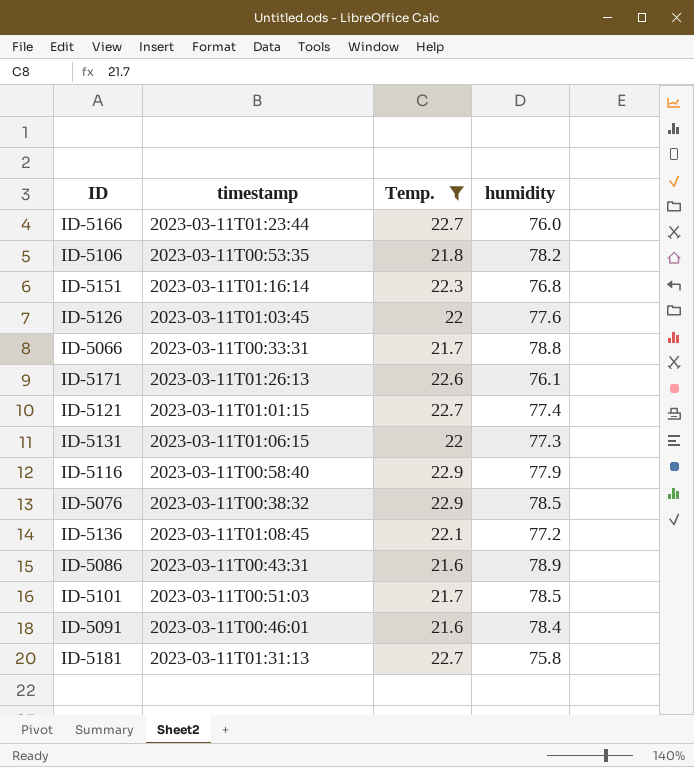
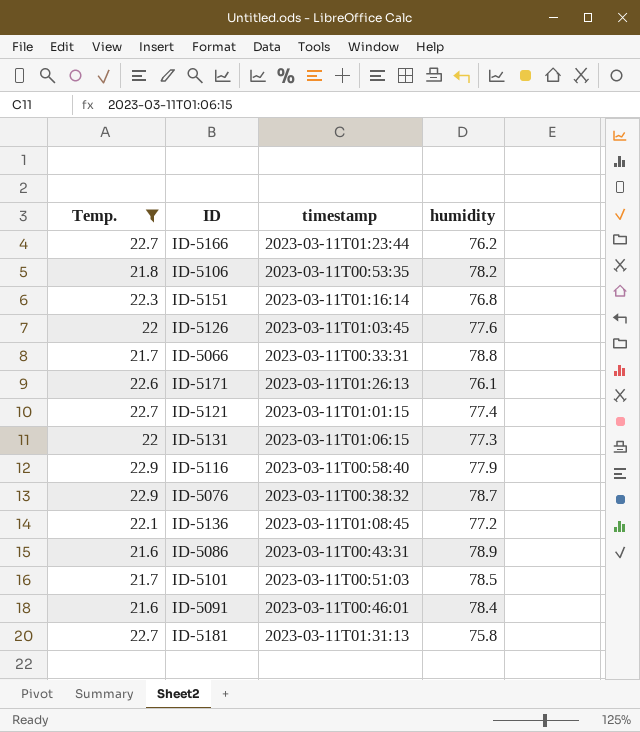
column Temp. | position: 3 -> 1
ID-5166 | humidity: 76.0 -> 76.2
ID-5076 | humidity: 78.5 -> 78.7

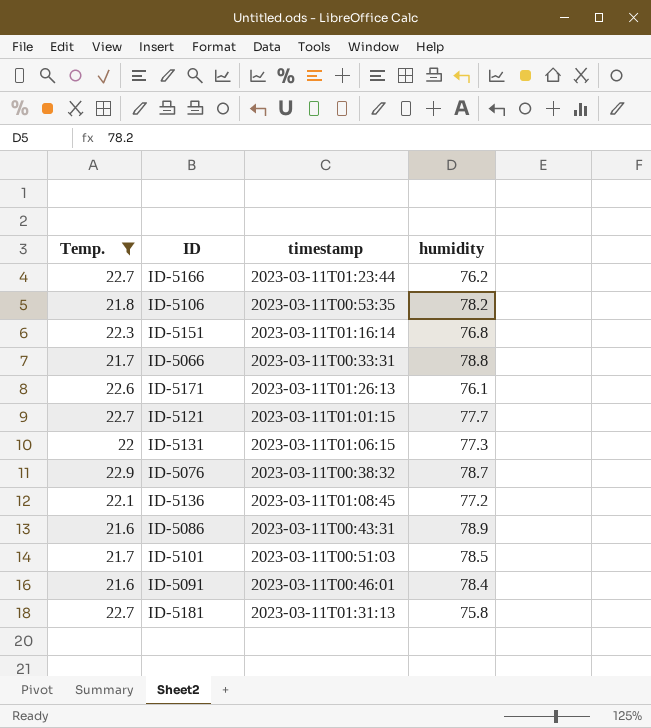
row ID-5126: 22 | 2023-03-11T01:03:45 | 77.6 -> none
row ID-5116: 22.9 | 2023-03-11T00:58:40 | 77.9 -> none
ID-5121 | humidity: 77.4 -> 77.7

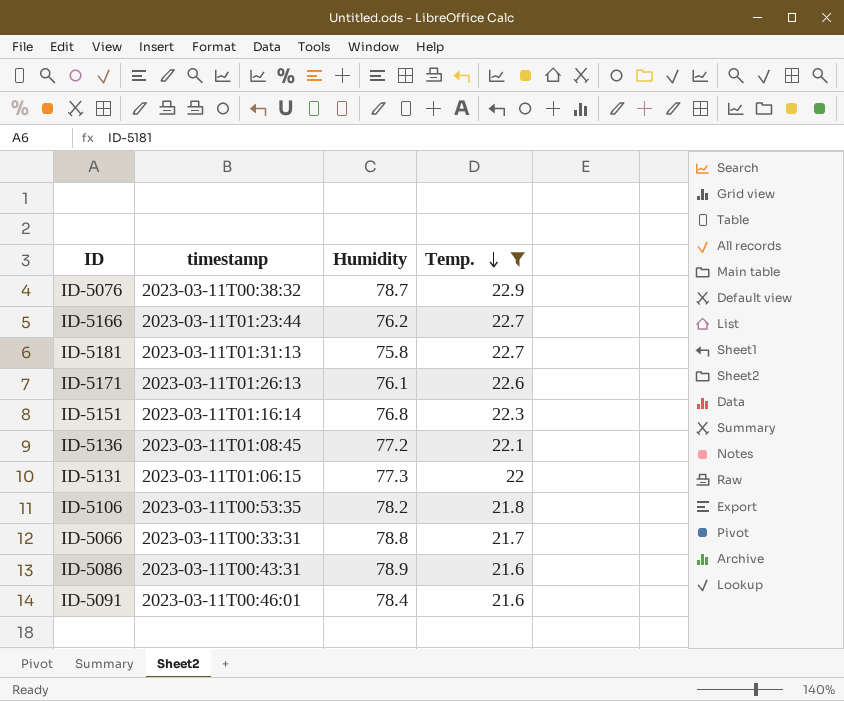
row order: none -> Temp. descending
column name: humidity -> Humidity
column Temp. | position: 1 -> 4
row ID-5121: 22.7 | 2023-03-11T01:01:15 | 77.7 -> none
row ID-5101: 21.7 | 2023-03-11T00:51:03 | 78.5 -> none

